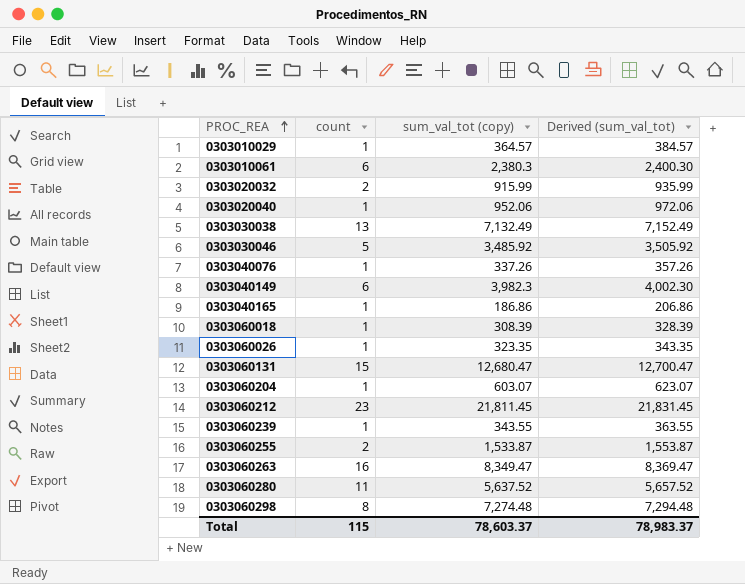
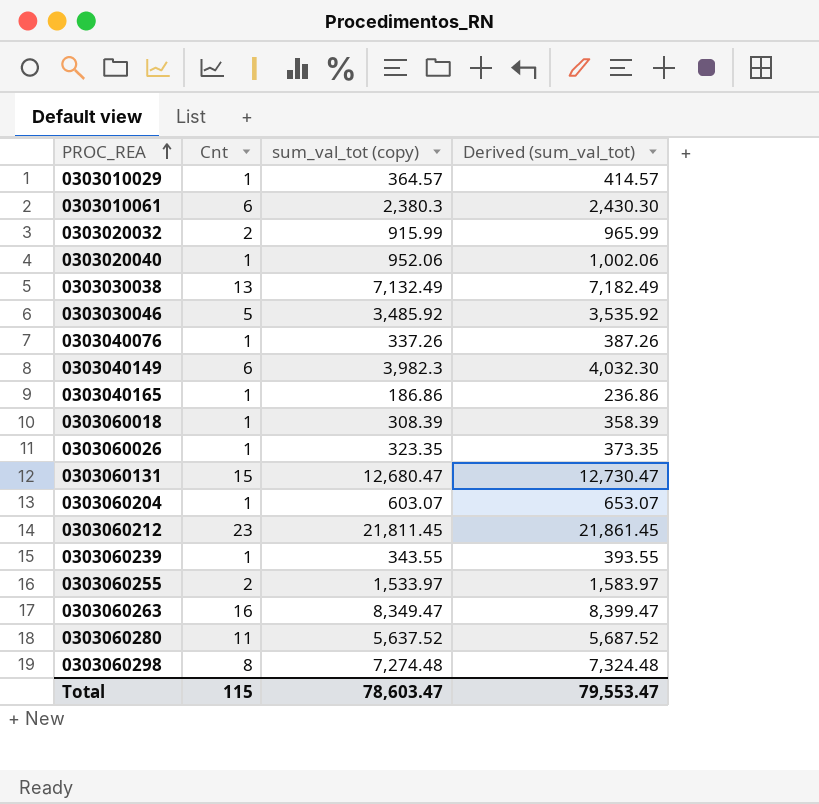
column name: count -> Cnt
column Derived (sum_val_tot) | formula: [sum_val_tot (copy)] + 20 -> [sum_val_tot (copy)] + 50
0303060255 | sum_val_tot (copy): 1,533.87 -> 1,533.97
Total | sum_val_tot (copy): 78,603.37 -> 78,603.47
Total | Derived (sum_val_tot): 78,983.37 -> 79,553.47

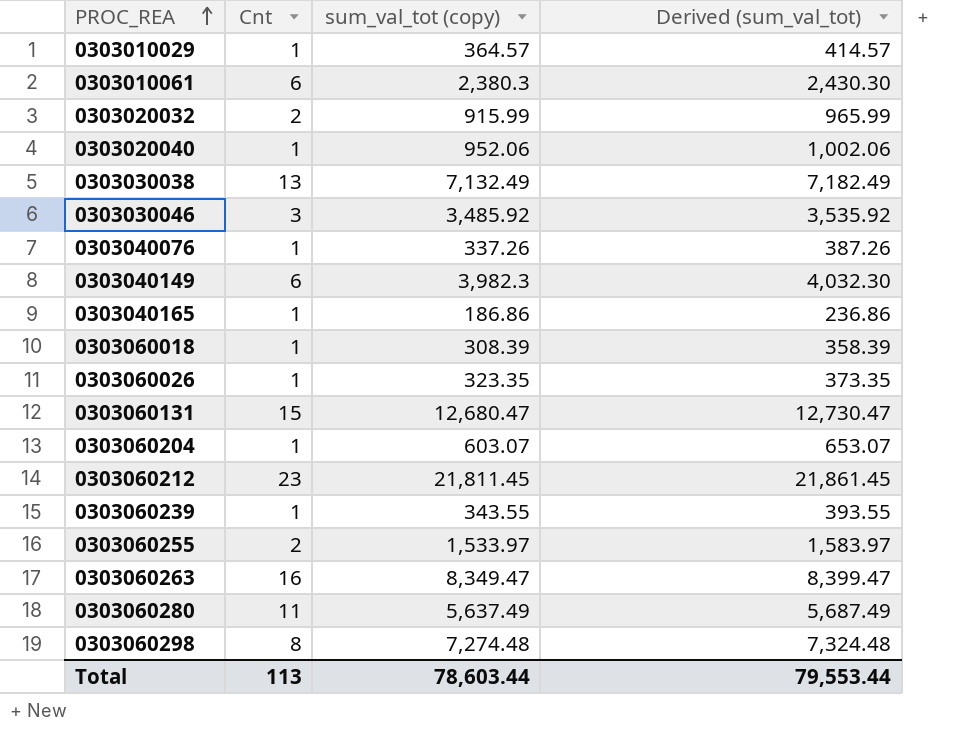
0303030046 | Cnt: 5 -> 3
0303060280 | sum_val_tot (copy): 5,637.52 -> 5,637.49
0303060280 | Derived (sum_val_tot): 5,687.52 -> 5,687.49
Total | Cnt: 115 -> 113
Total | sum_val_tot (copy): 78,603.47 -> 78,603.44
Total | Derived (sum_val_tot): 79,553.47 -> 79,553.44

